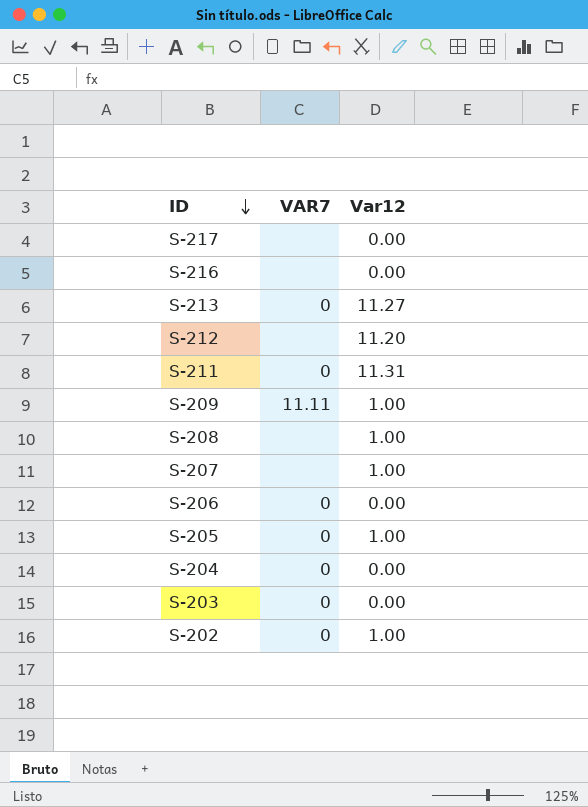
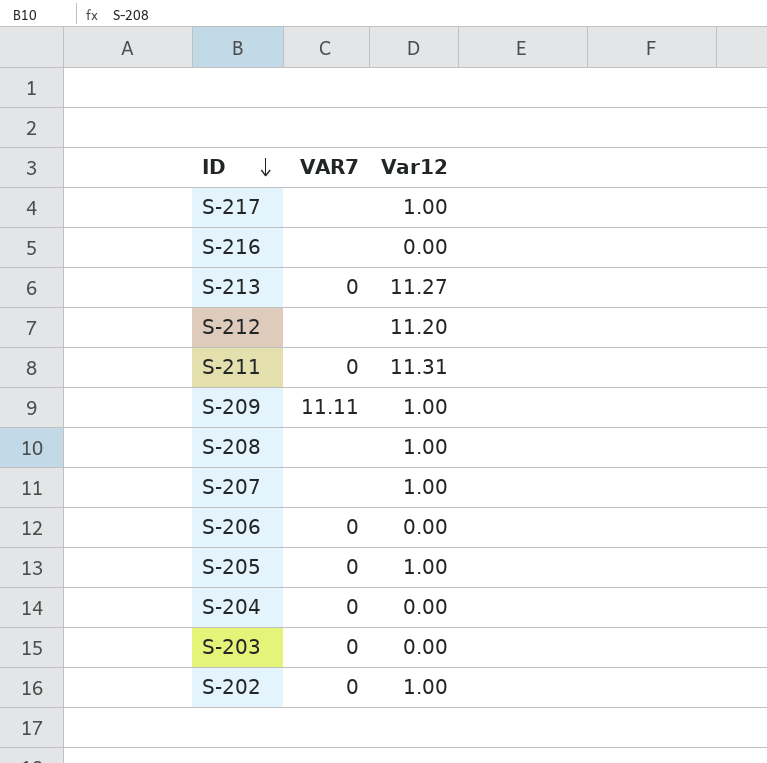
S-217 | Var12: 0.00 -> 1.00

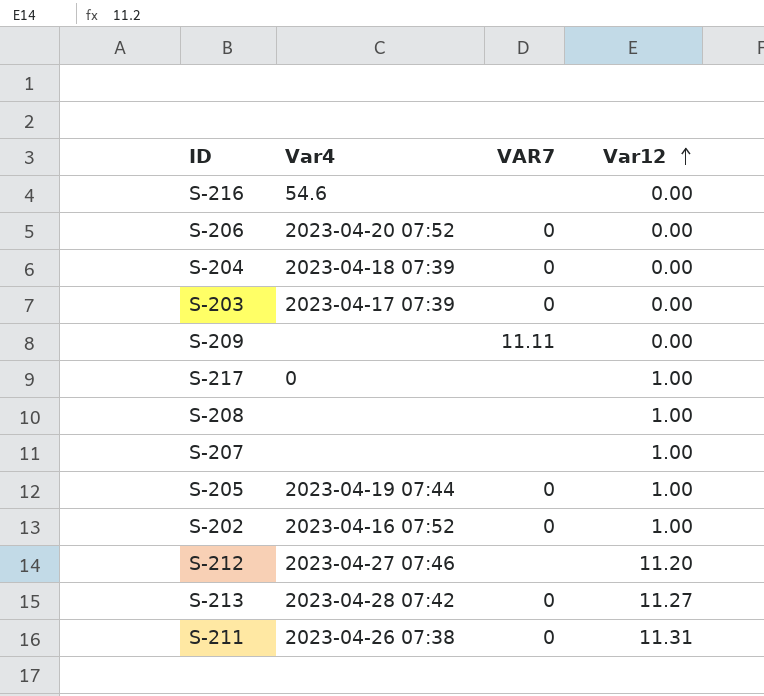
row order: ID descending -> Var12 ascending
column Var4 | position: none -> 2
S-209 | Var12: 1.00 -> 0.00

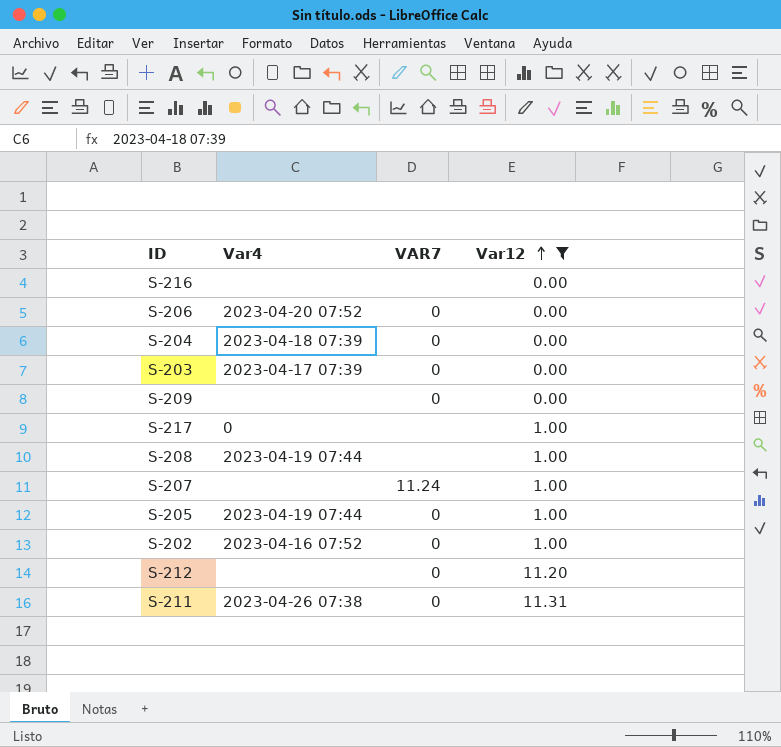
filter: none -> Var12 != 11.27
S-216 | Var4: 54.6 -> none
S-209 | VAR7: 11.11 -> 0
S-208 | Var4: none -> 2023-04-19 07:44
S-207 | VAR7: none -> 11.24
S-212 | Var4: 2023-04-27 07:46 -> none
S-212 | VAR7: none -> 0

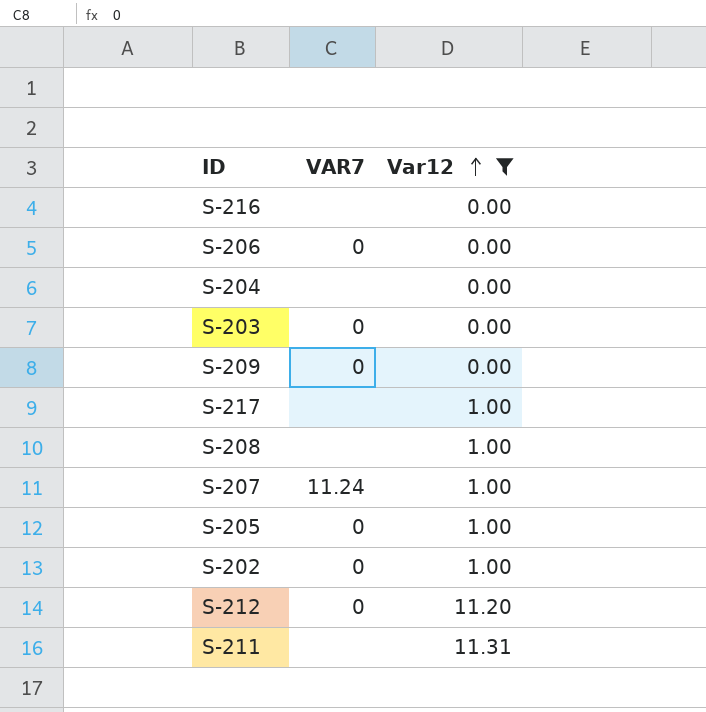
column Var4 | position: 2 -> none
S-204 | VAR7: 0 -> none
S-211 | VAR7: 0 -> none

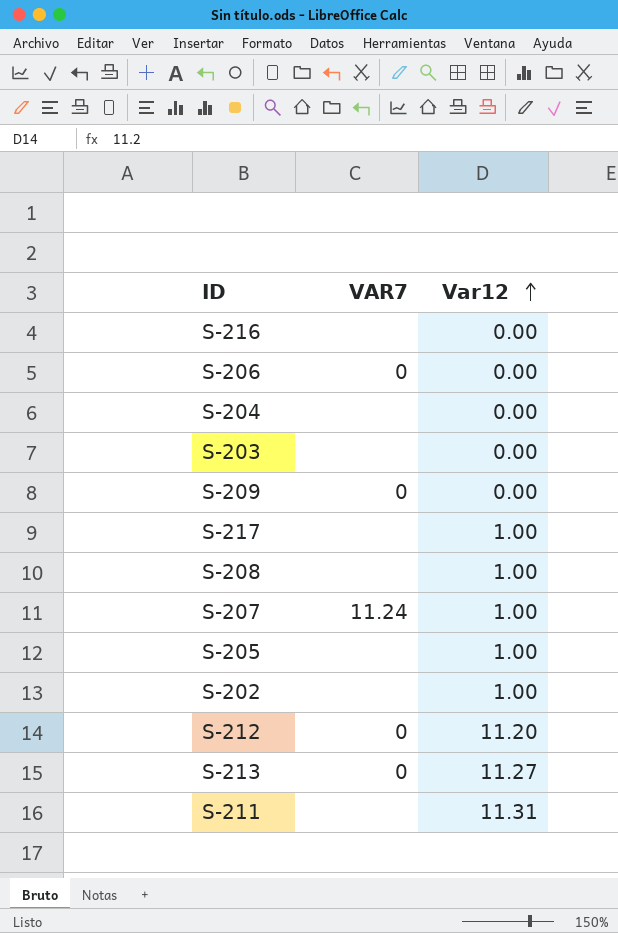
filter: Var12 != 11.27 -> none
S-203 | VAR7: 0 -> none
S-205 | VAR7: 0 -> none
S-202 | VAR7: 0 -> none

